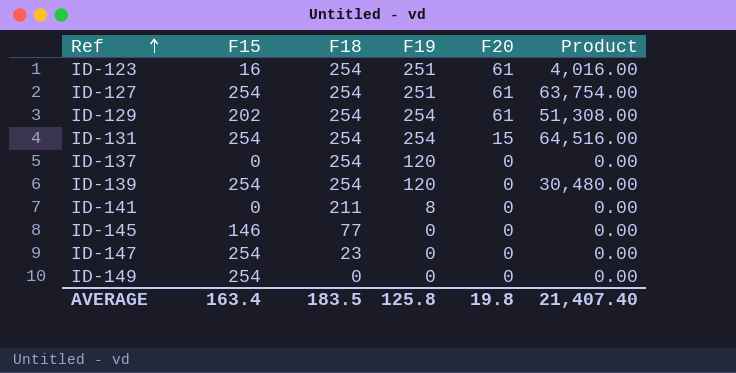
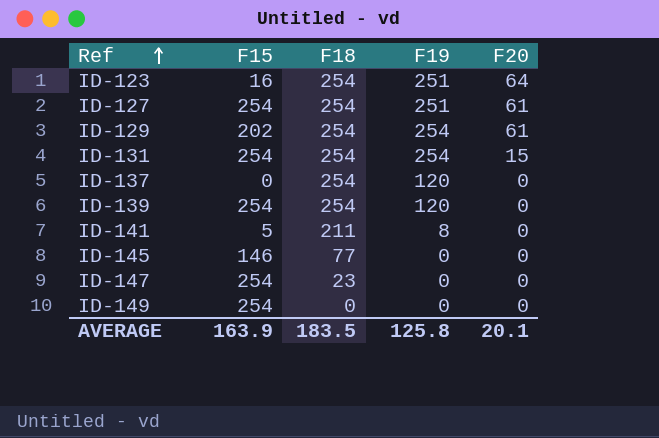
column Product | formula: [F15] * [F19] -> none
ID-123 | F20: 61 -> 64
ID-141 | F15: 0 -> 5
AVERAGE | F15: 163.4 -> 163.9
AVERAGE | F20: 19.8 -> 20.1

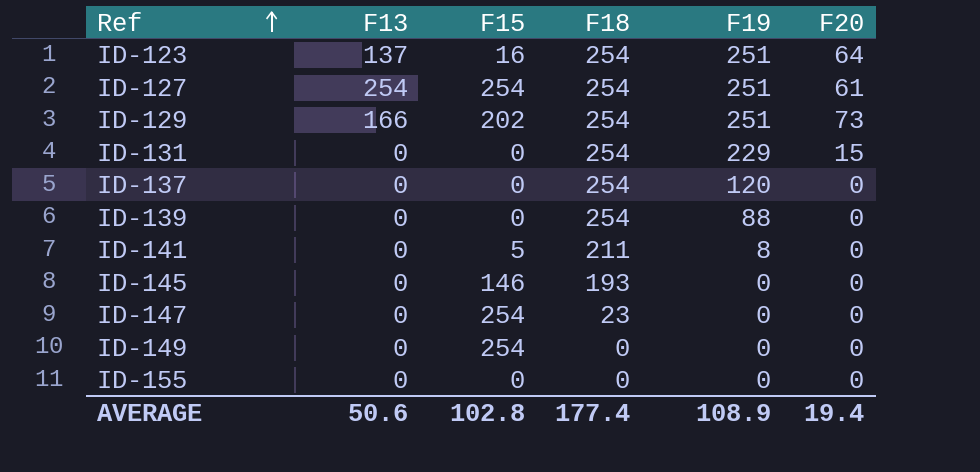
column F13 | position: none -> 2
ID-129 | F19: 254 -> 251
ID-129 | F20: 61 -> 73
ID-131 | F15: 254 -> 0
ID-131 | F19: 254 -> 229
ID-139 | F15: 254 -> 0
ID-139 | F19: 120 -> 88
ID-145 | F18: 77 -> 193
row ID-155: none -> 0 | 0 | 0 | 0 | 0
AVERAGE | F15: 163.9 -> 102.8
AVERAGE | F18: 183.5 -> 177.4
AVERAGE | F19: 125.8 -> 108.9
AVERAGE | F20: 20.1 -> 19.4

